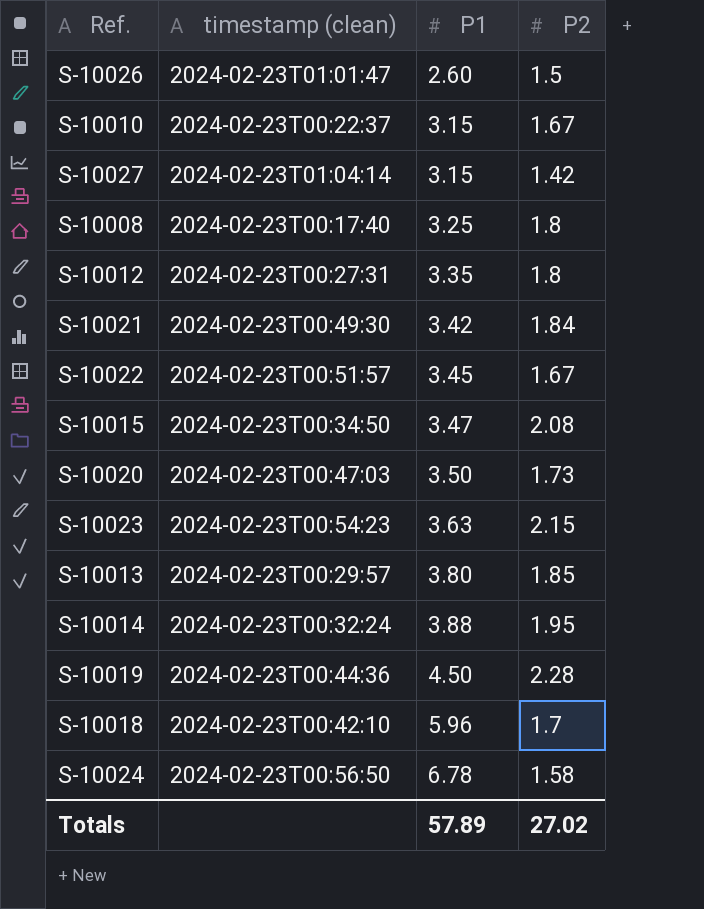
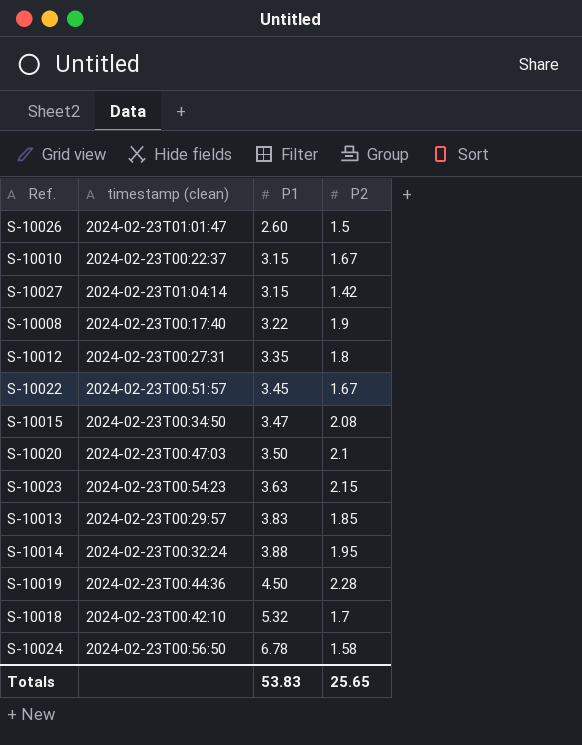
row S-10021: 2024-02-23T00:49:30 | 3.42 | 1.84 -> none
S-10008 | P1: 3.25 -> 3.22
S-10008 | P2: 1.8 -> 1.9
S-10020 | P2: 1.73 -> 2.1
S-10013 | P1: 3.80 -> 3.83
S-10018 | P1: 5.96 -> 5.32
Totals | P1: 57.89 -> 53.83
Totals | P2: 27.02 -> 25.65

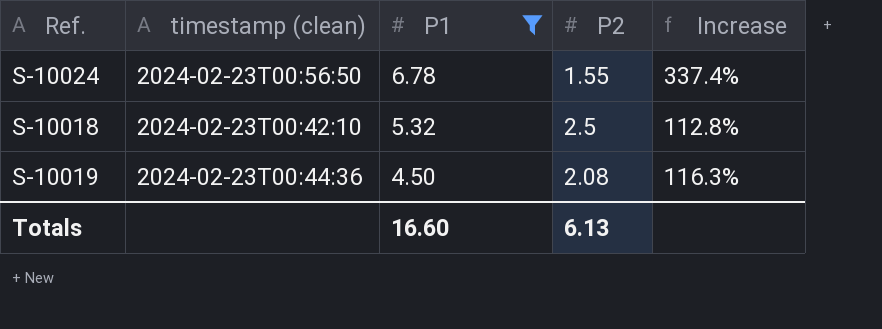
filter: none -> P1 >= 4.50
row order: P1 ascending -> P1 descending
column Increase | formula: none -> ([P1] - [P2]) / [P2]
S-10024 | P2: 1.58 -> 1.55
S-10018 | P2: 1.7 -> 2.5
S-10019 | P2: 2.28 -> 2.08
Totals | P1: 53.83 -> 16.60
Totals | P2: 25.65 -> 6.13

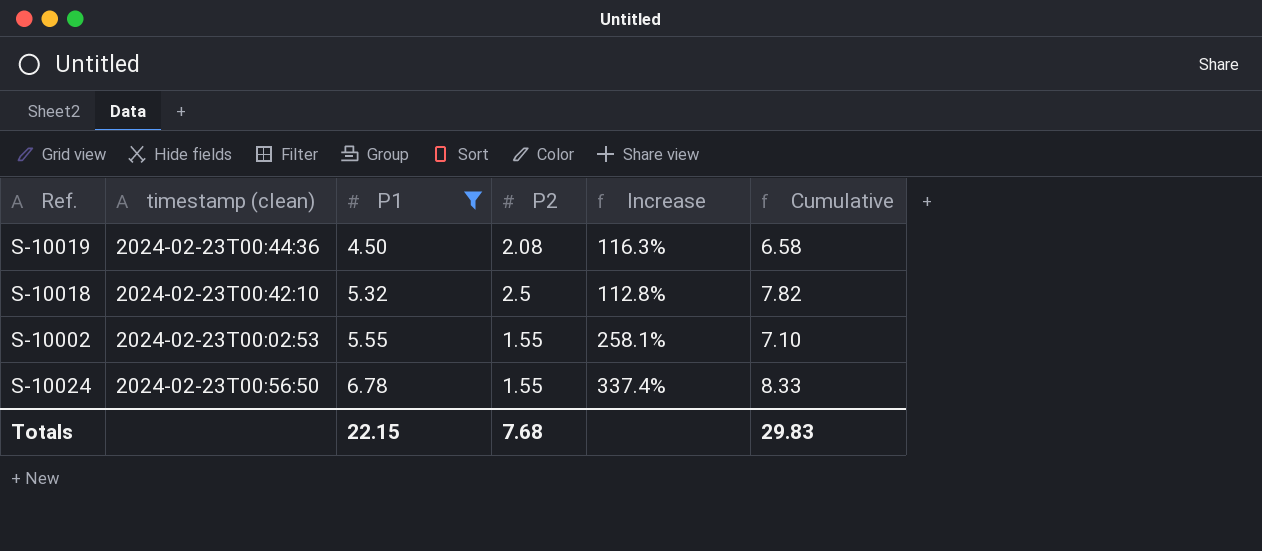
row order: P1 descending -> P1 ascending
column Cumulative | formula: none -> [P1] + [P2]
row S-10002: none -> 2024-02-23T00:02:53 | 5.55 | 1.55 | 258.1% | 7.10
Totals | P1: 16.60 -> 22.15
Totals | P2: 6.13 -> 7.68

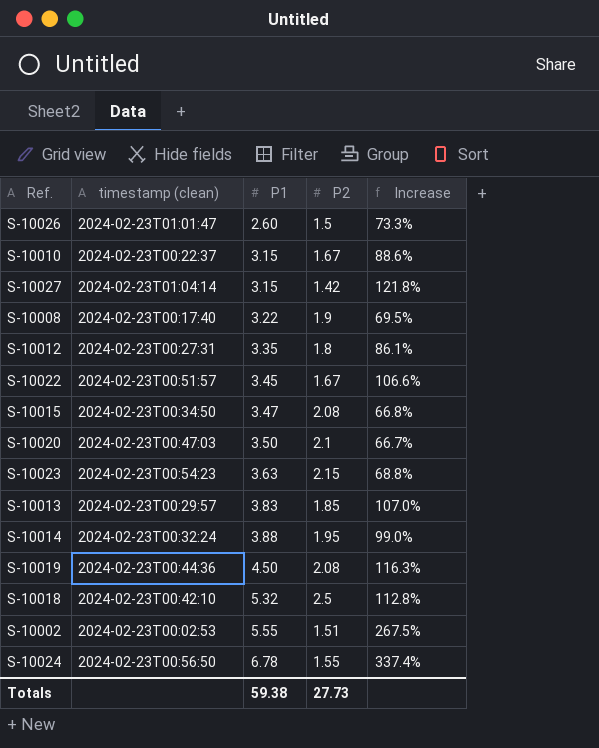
filter: P1 >= 4.50 -> none
column Cumulative | formula: [P1] + [P2] -> none
S-10002 | P2: 1.55 -> 1.51
S-10002 | Increase: 258.1% -> 267.5%
Totals | P1: 22.15 -> 59.38
Totals | P2: 7.68 -> 27.73

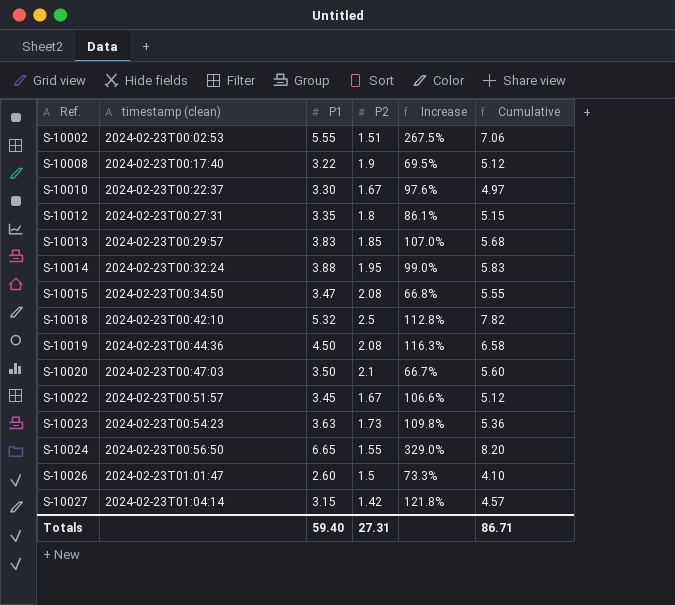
row order: P1 ascending -> Ref. ascending
column Cumulative | formula: none -> [P1] + [P2]
S-10010 | P1: 3.15 -> 3.30
S-10010 | Increase: 88.6% -> 97.6%
S-10023 | P2: 2.15 -> 1.73
S-10023 | Increase: 68.8% -> 109.8%
S-10024 | P1: 6.78 -> 6.65
S-10024 | Increase: 337.4% -> 329.0%
Totals | P1: 59.38 -> 59.40
Totals | P2: 27.73 -> 27.31

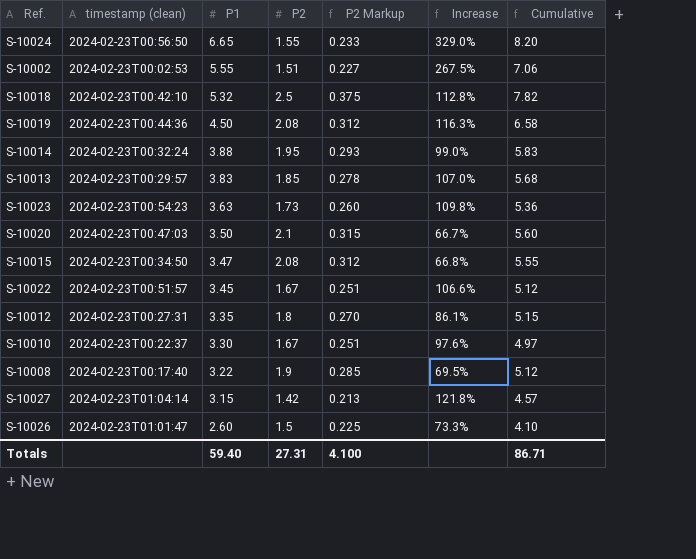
row order: Ref. ascending -> P1 descending
column P2 Markup | formula: none -> [P2] * 0.15

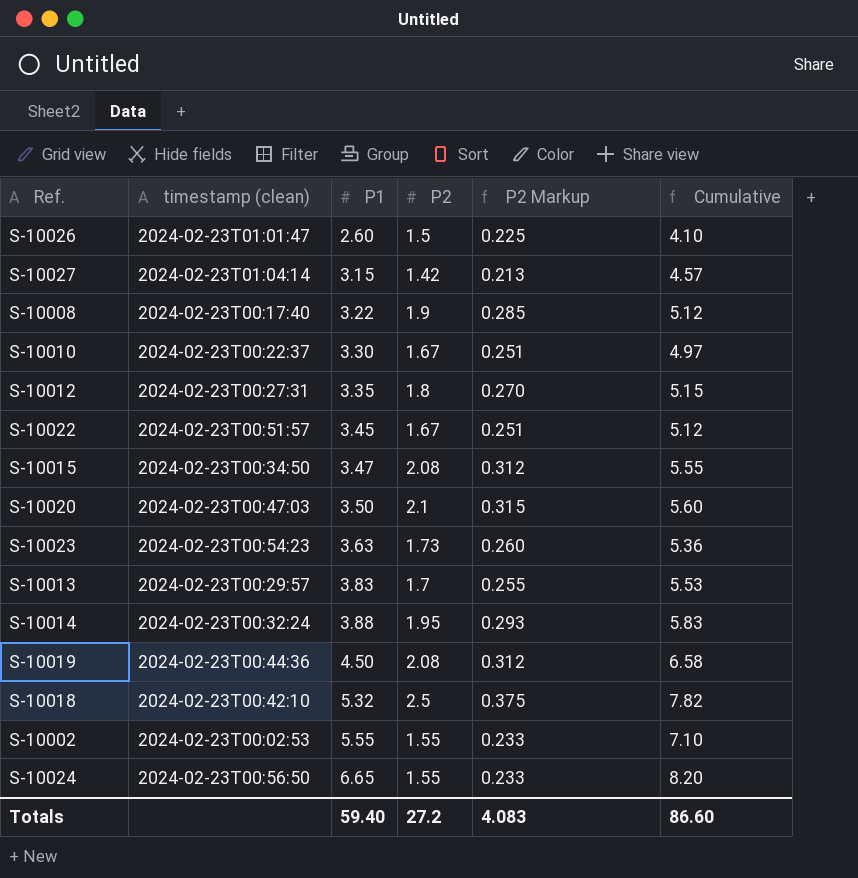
row order: P1 descending -> P1 ascending
column Increase | formula: ([P1] - [P2]) / [P2] -> none
S-10013 | P2: 1.85 -> 1.7
S-10013 | P2 Markup: 0.278 -> 0.255
S-10013 | Cumulative: 5.68 -> 5.53
S-10002 | P2: 1.51 -> 1.55
S-10002 | P2 Markup: 0.227 -> 0.233
S-10002 | Cumulative: 7.06 -> 7.10
Totals | P2: 27.31 -> 27.2
Totals | P2 Markup: 4.100 -> 4.083
Totals | Cumulative: 86.71 -> 86.60

